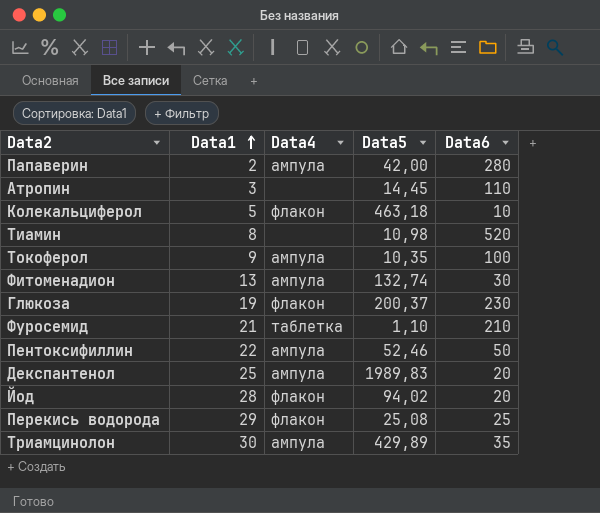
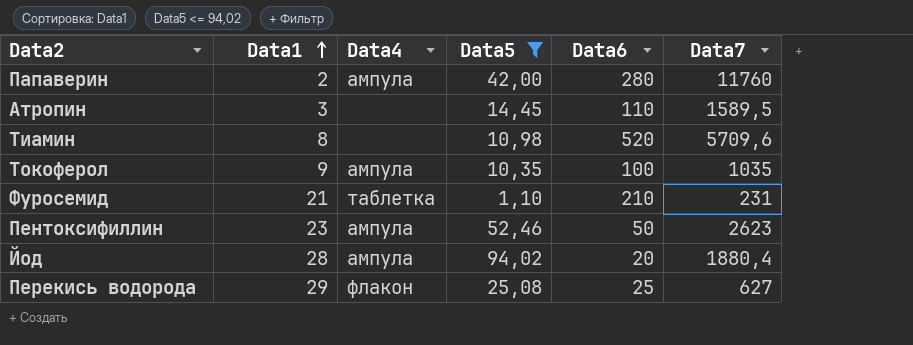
filter: none -> Data5 <= 94,02
column Data7 | formula: none -> [Data5] * [Data6]
Пентоксифиллин | Data1: 22 -> 23
Йод | Data4: флакон -> ампула

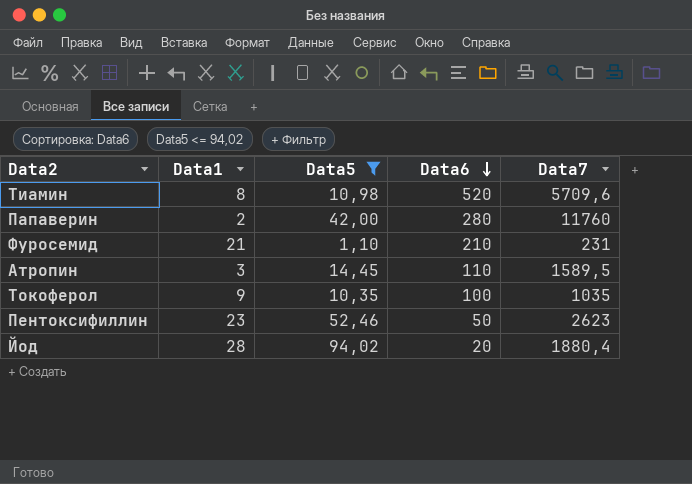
row order: Data1 ascending -> Data6 descending
column Data4 | position: 3 -> none
row Перекись водорода: 29 | флакон | 25,08 | 25 | 627 -> none

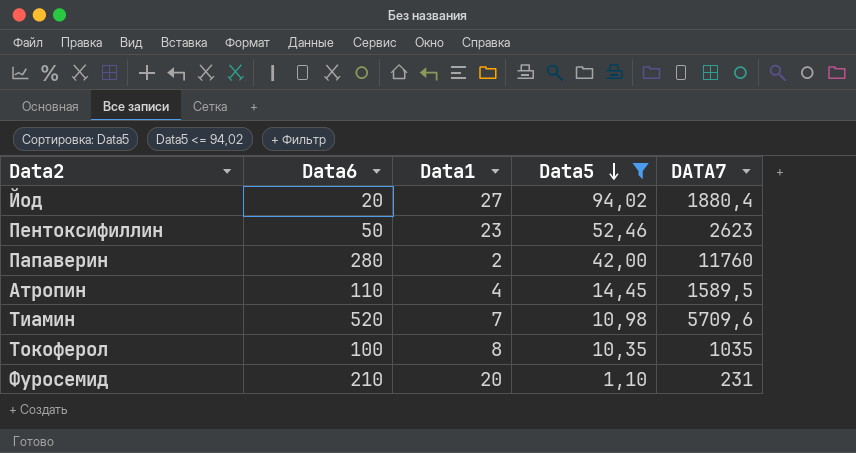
row order: Data6 descending -> Data5 descending
column Data6 | position: 4 -> 2
column name: Data7 -> DATA7
Йод | Data1: 28 -> 27
Атропин | Data1: 3 -> 4
Тиамин | Data1: 8 -> 7
Токоферол | Data1: 9 -> 8
Фуросемид | Data1: 21 -> 20

